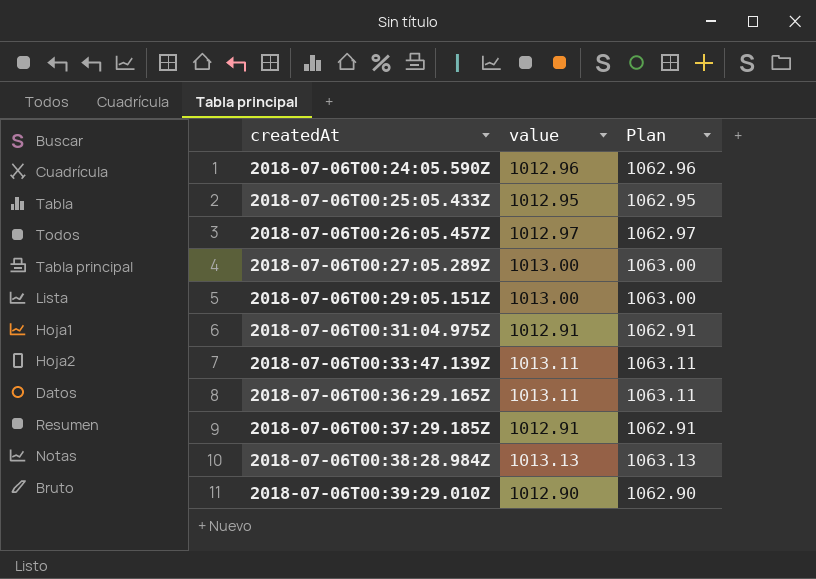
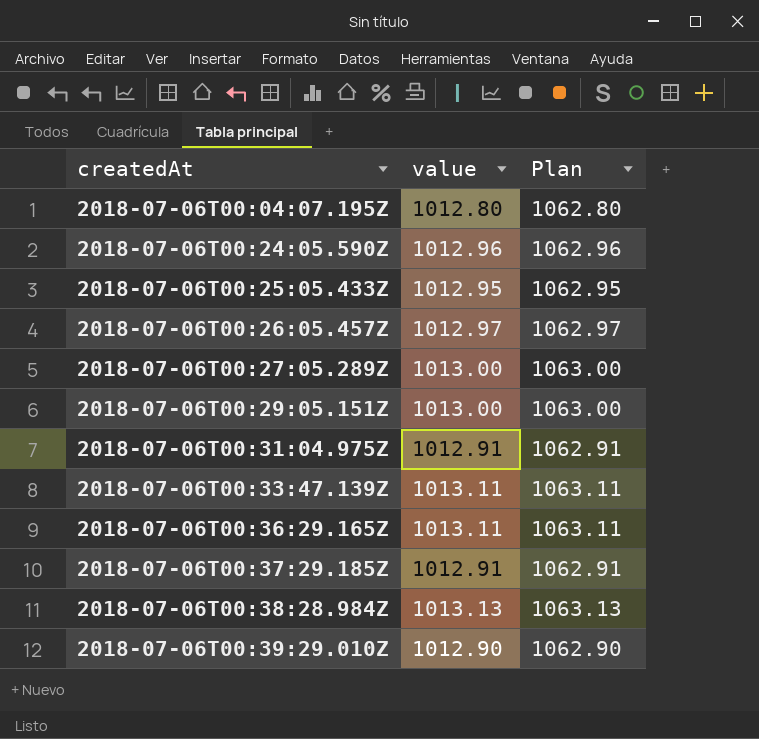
row 2018-07-06T00:04:07.195Z: none -> 1012.80 | 1062.80

